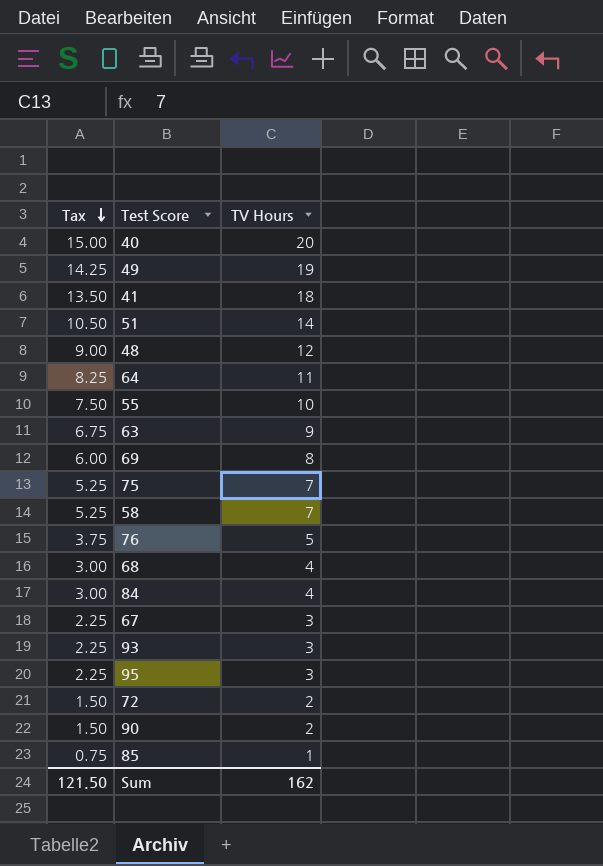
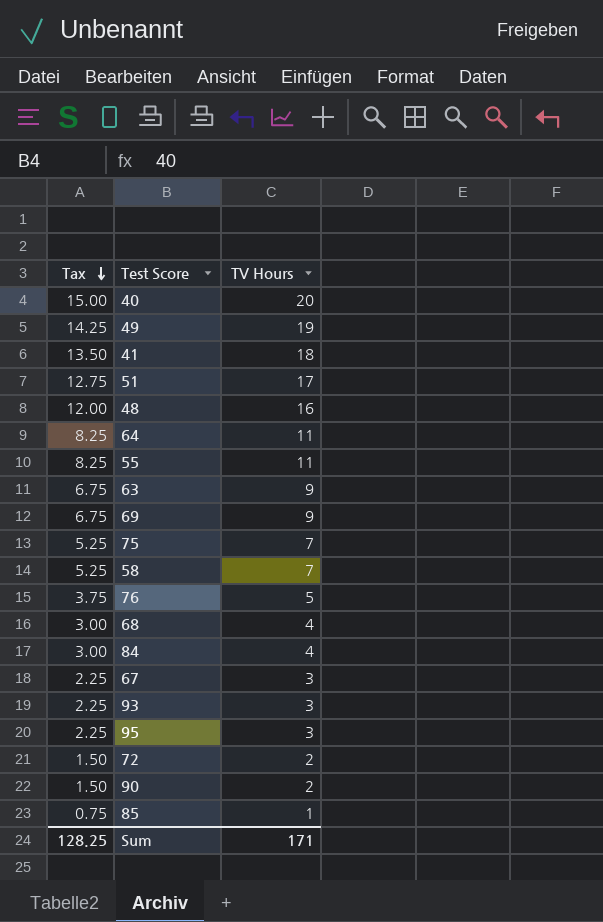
51 | Tax: 10.50 -> 12.75
51 | TV Hours: 14 -> 17
48 | Tax: 9.00 -> 12.00
48 | TV Hours: 12 -> 16
55 | Tax: 7.50 -> 8.25
55 | TV Hours: 10 -> 11
69 | Tax: 6.00 -> 6.75
69 | TV Hours: 8 -> 9
Sum | Tax: 121.50 -> 128.25
Sum | TV Hours: 162 -> 171

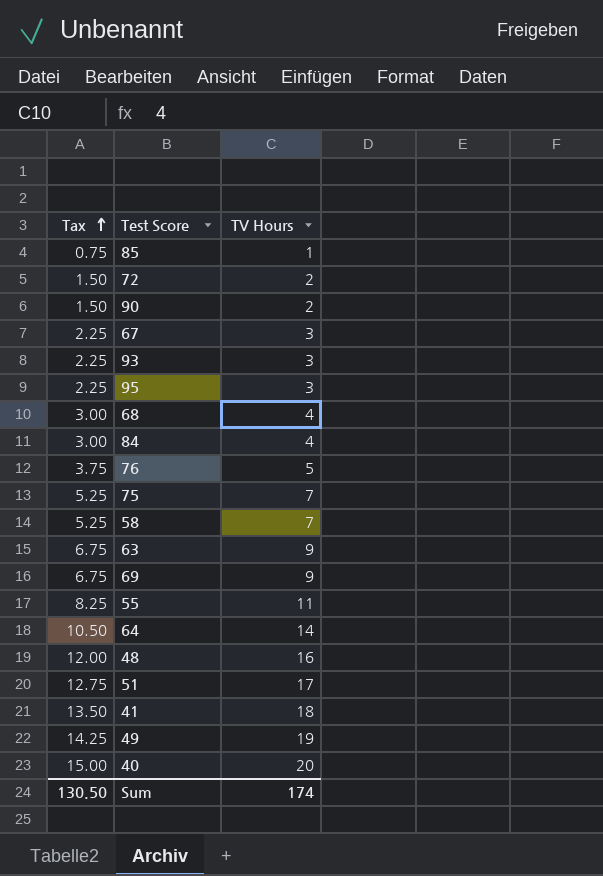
row order: Tax descending -> Tax ascending
64 | Tax: 8.25 -> 10.50
64 | TV Hours: 11 -> 14
Sum | Tax: 128.25 -> 130.50
Sum | TV Hours: 171 -> 174

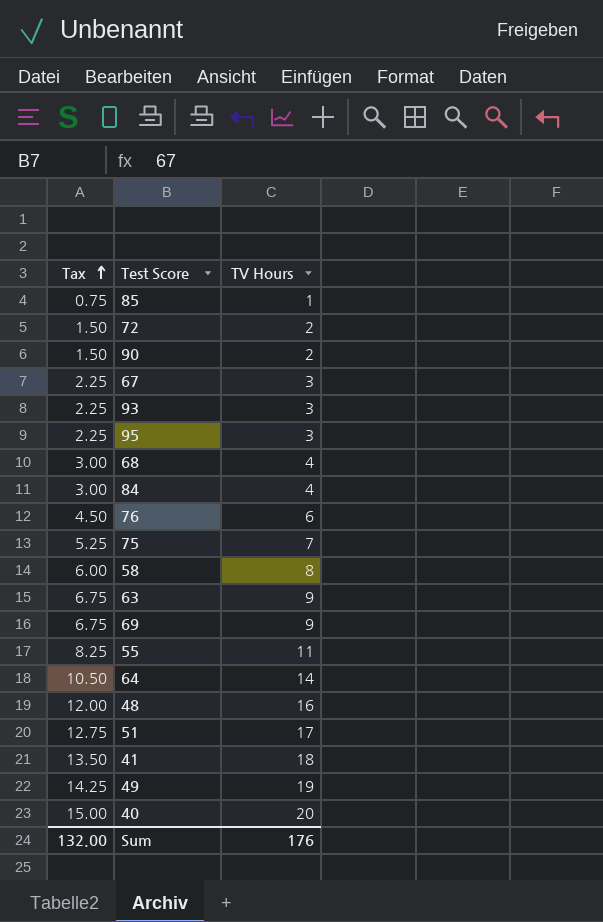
76 | Tax: 3.75 -> 4.50
76 | TV Hours: 5 -> 6
58 | Tax: 5.25 -> 6.00
58 | TV Hours: 7 -> 8
Sum | Tax: 130.50 -> 132.00
Sum | TV Hours: 174 -> 176

